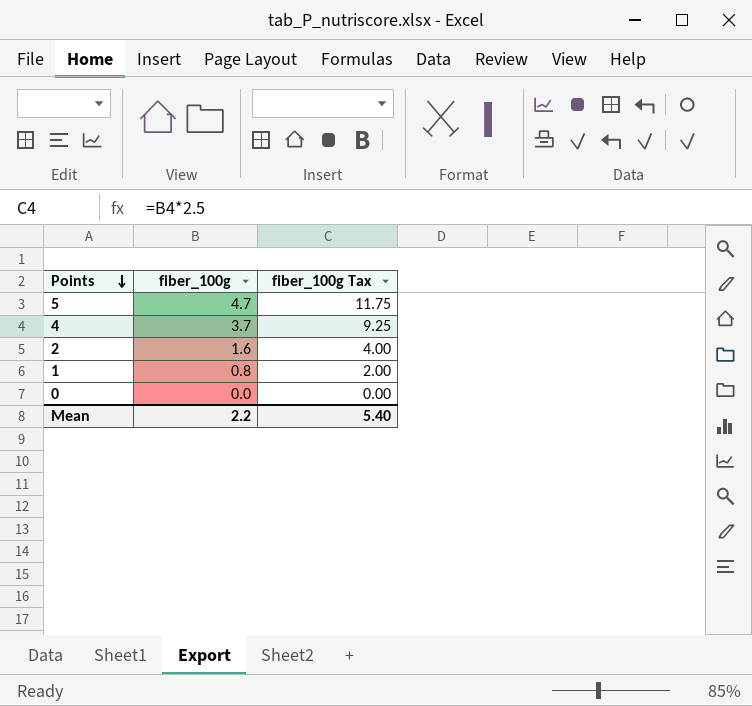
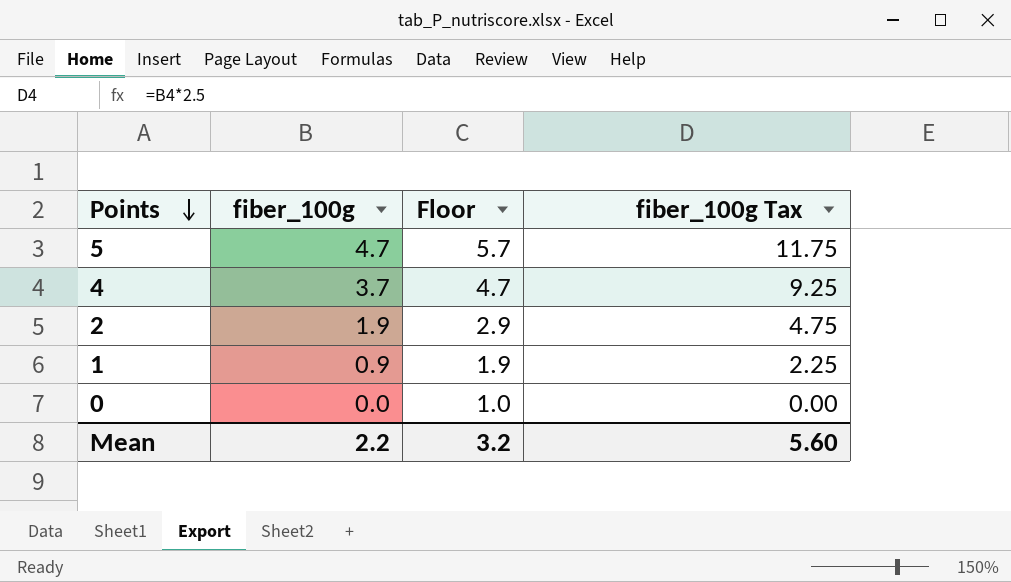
column Floor | formula: none -> [fiber_100g] + 1
2 | fiber_100g: 1.6 -> 1.9
2 | fiber_100g Tax: 4.00 -> 4.75
1 | fiber_100g: 0.8 -> 0.9
1 | fiber_100g Tax: 2.00 -> 2.25
Mean | fiber_100g Tax: 5.40 -> 5.60

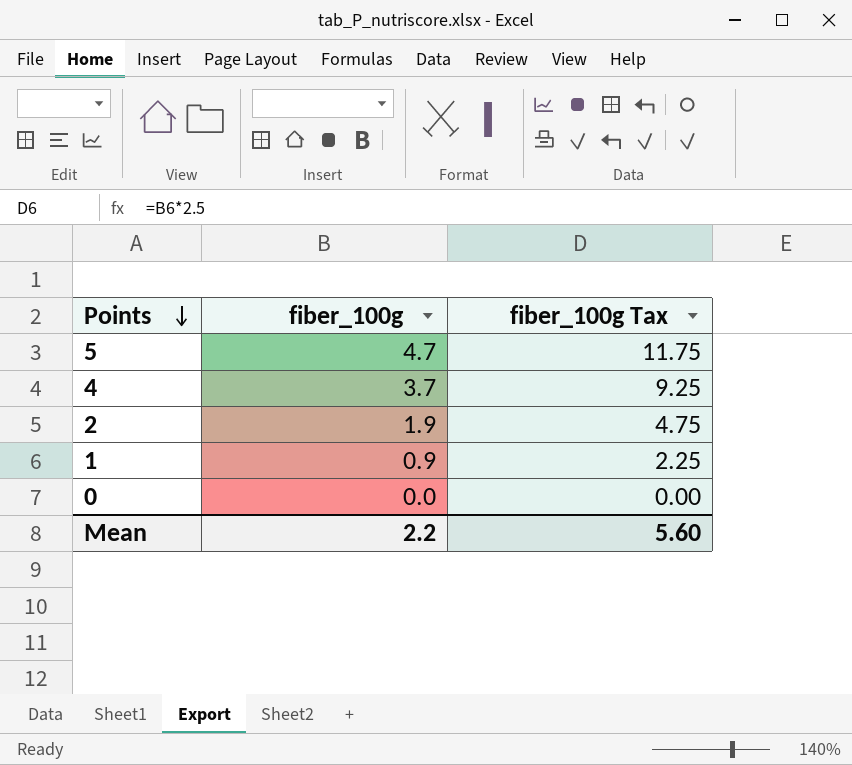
column Floor | formula: [fiber_100g] + 1 -> none

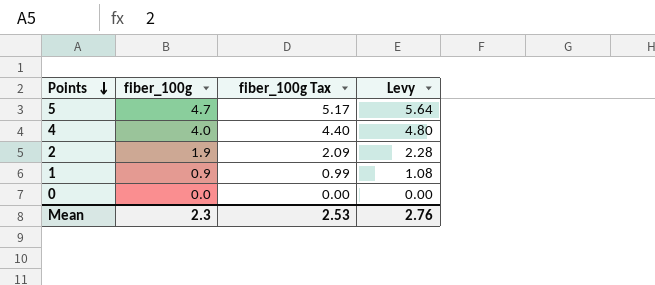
column fiber_100g Tax | formula: [fiber_100g] * 2.5 -> [fiber_100g] * 1.1
column Levy | formula: none -> [fiber_100g] * 1.2
4 | fiber_100g: 3.7 -> 4.0
Mean | fiber_100g: 2.2 -> 2.3
Mean | fiber_100g Tax: 5.60 -> 2.53

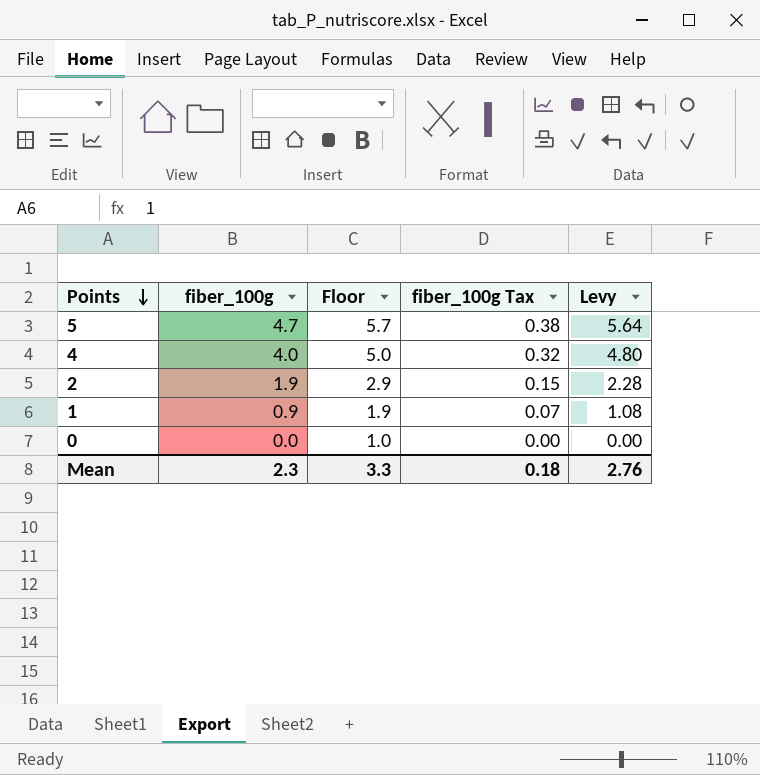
column Floor | formula: none -> [fiber_100g] + 1
column fiber_100g Tax | formula: [fiber_100g] * 1.1 -> [fiber_100g] * 0.08
Mean | fiber_100g Tax: 2.53 -> 0.18

